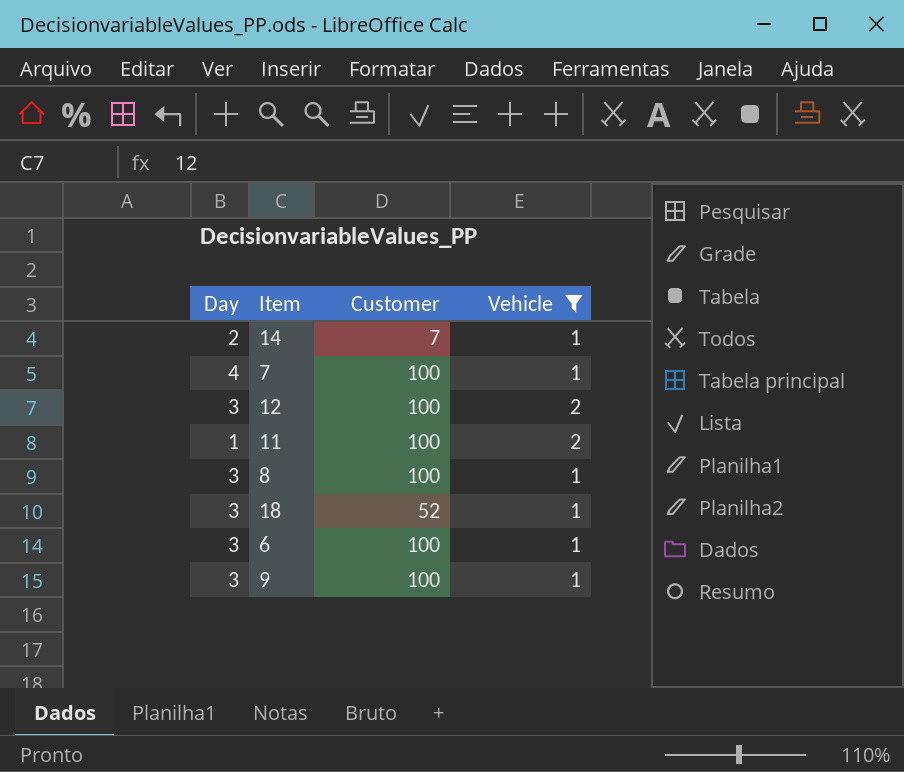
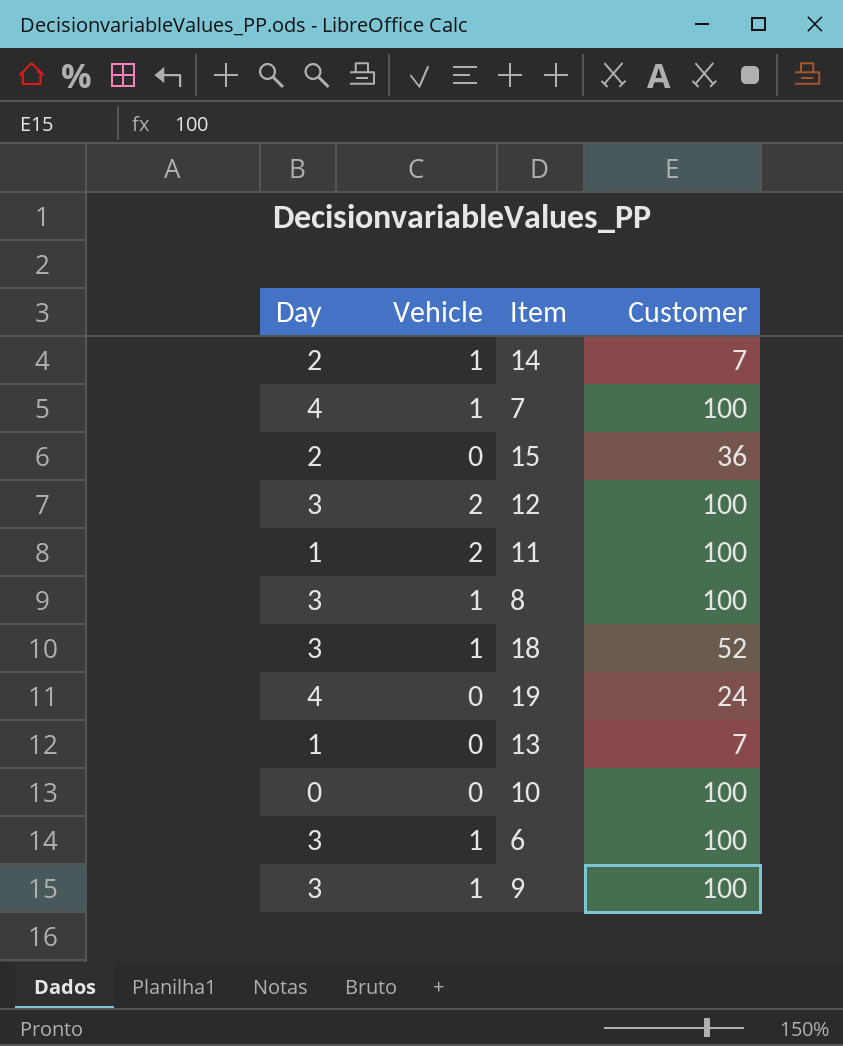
filter: Vehicle != 0 -> none
column Vehicle | position: 4 -> 2

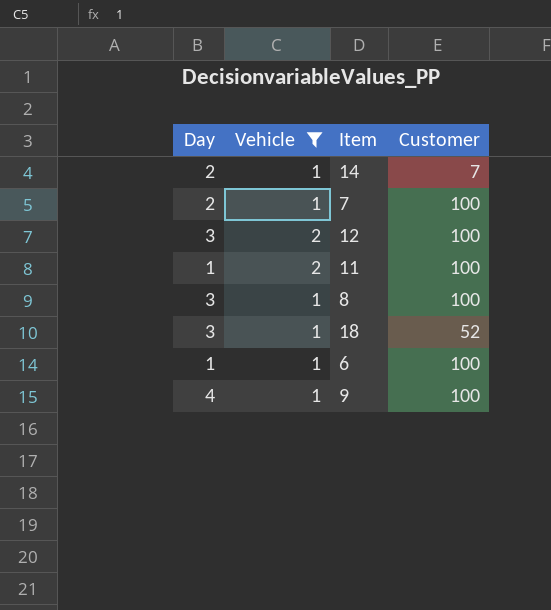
filter: none -> Vehicle != 0
7 | Day: 4 -> 2
6 | Day: 3 -> 1
9 | Day: 3 -> 4

